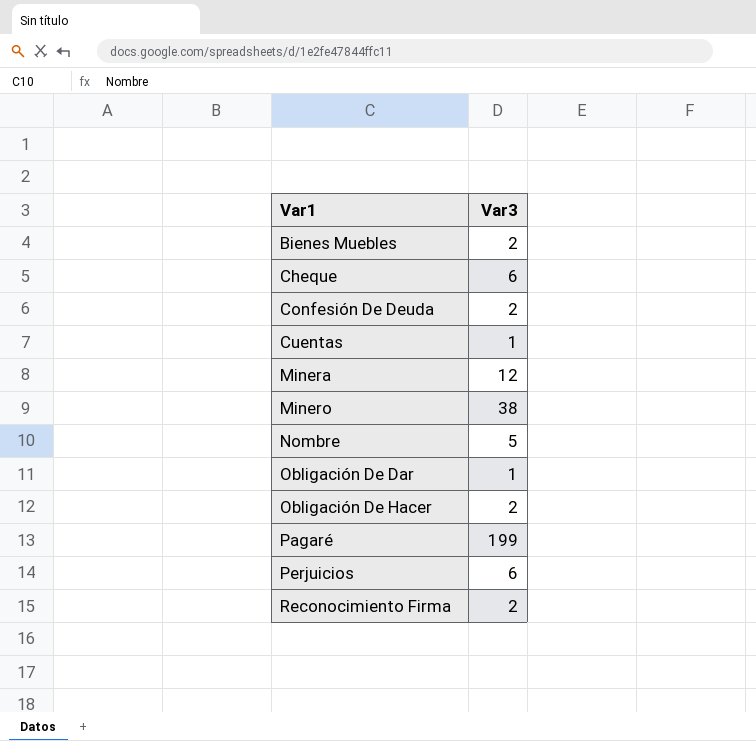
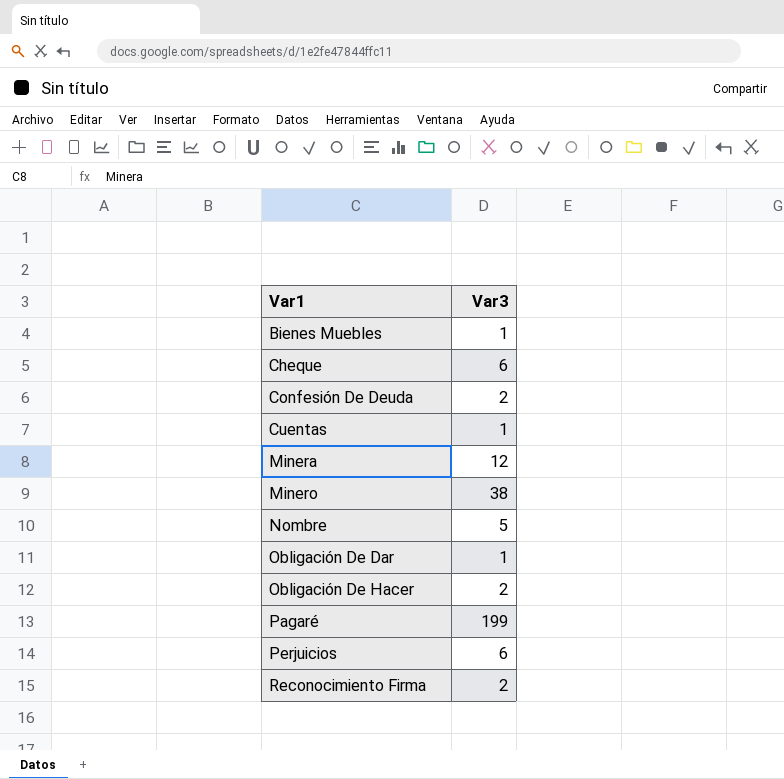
Bienes Muebles | Var3: 2 -> 1

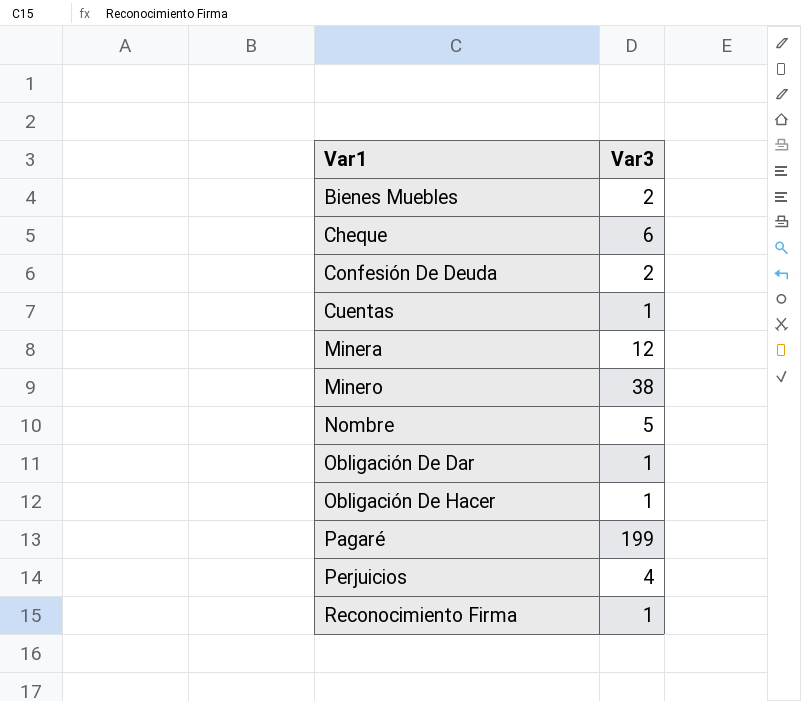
Bienes Muebles | Var3: 1 -> 2
Obligación De Hacer | Var3: 2 -> 1
Perjuicios | Var3: 6 -> 4
Reconocimiento Firma | Var3: 2 -> 1

